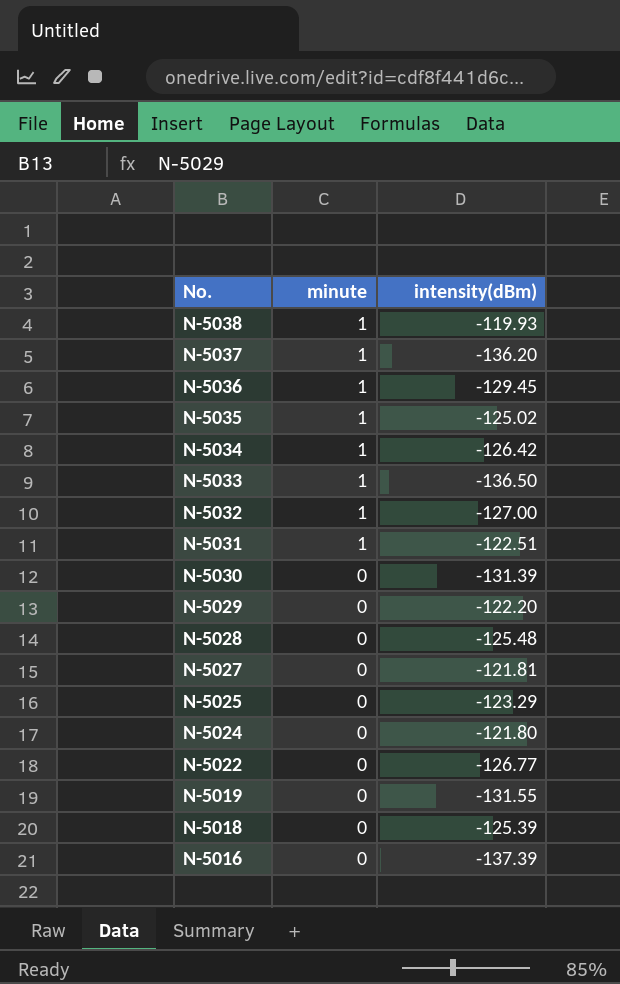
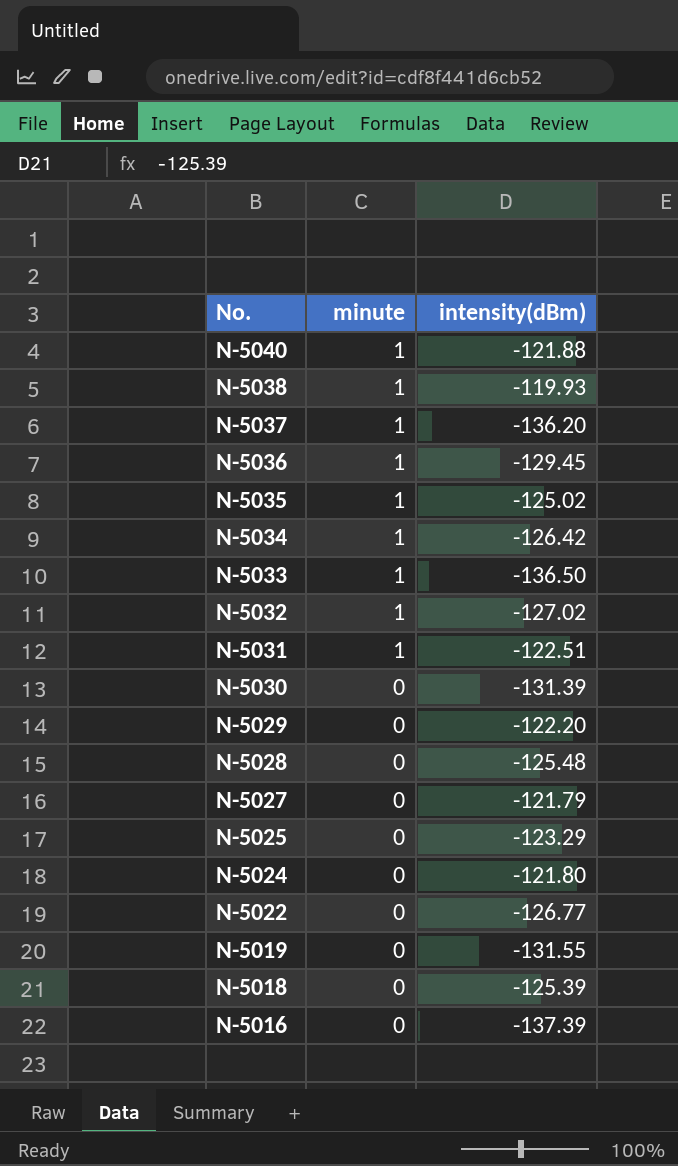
row N-5040: none -> 1 | -121.88
N-5032 | intensity(dBm): -127.00 -> -127.02
N-5027 | intensity(dBm): -121.81 -> -121.79

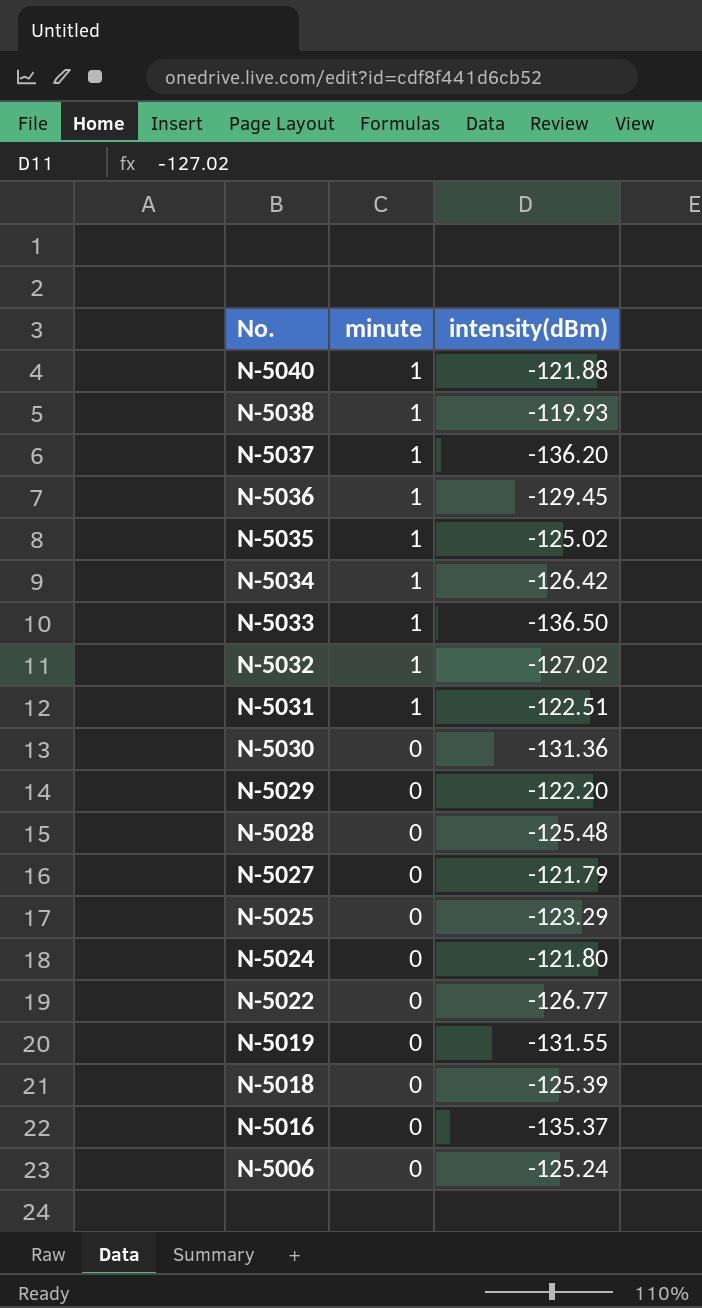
N-5030 | intensity(dBm): -131.39 -> -131.36
N-5016 | intensity(dBm): -137.39 -> -135.37
row N-5006: none -> 0 | -125.24

